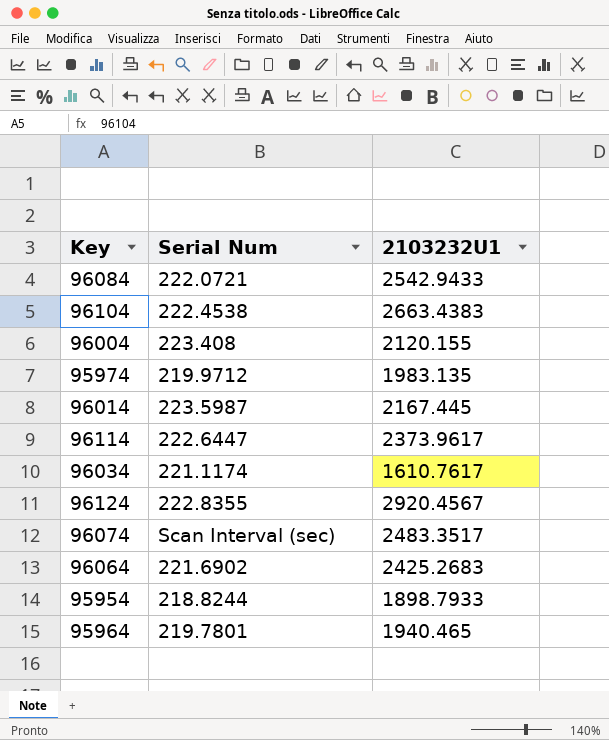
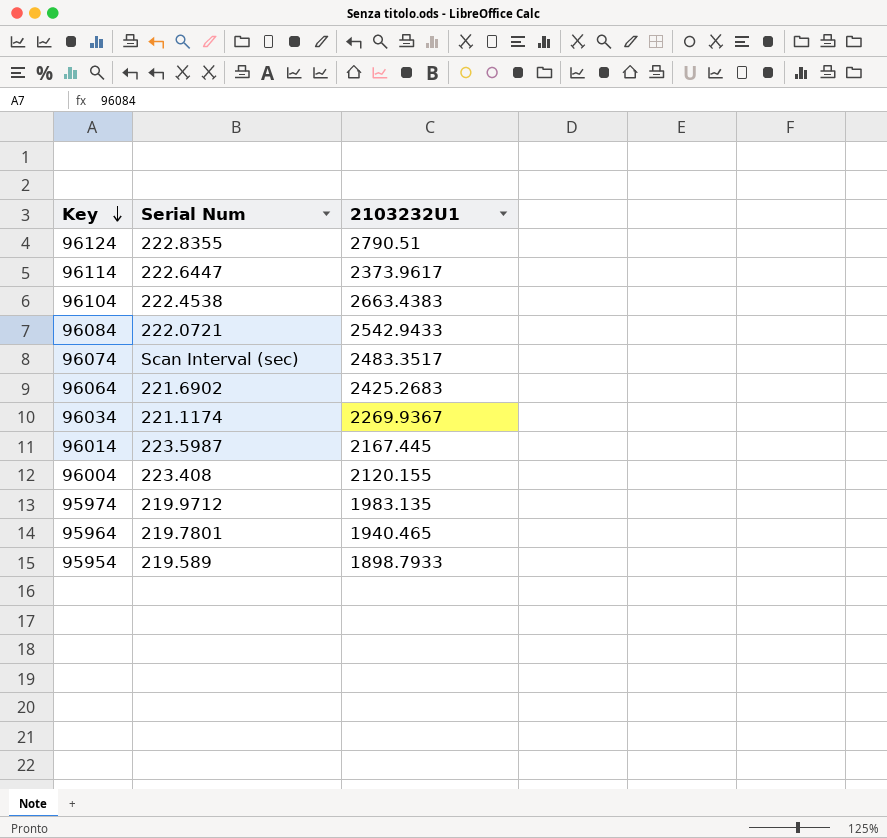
row order: none -> Key descending
96124 | 2103232U1: 2920.4567 -> 2790.51
96034 | 2103232U1: 1610.7617 -> 2269.9367
95954 | Serial Num: 218.8244 -> 219.589

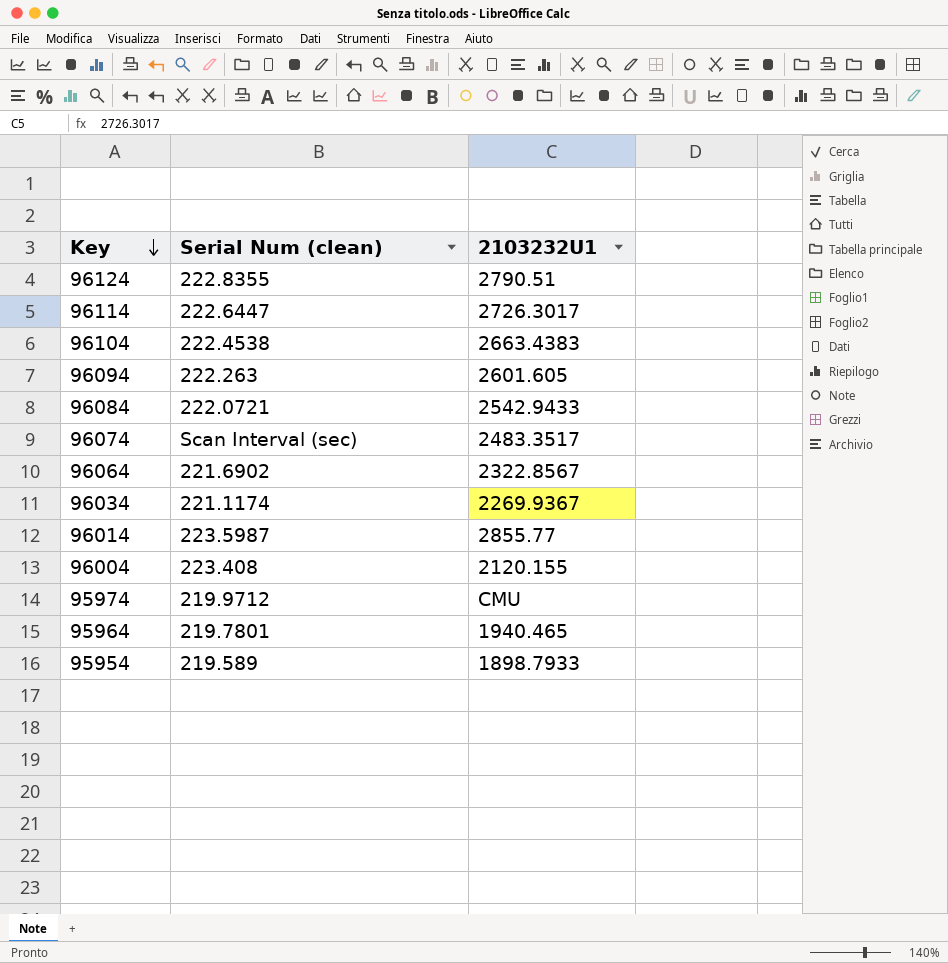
column name: Serial Num -> Serial Num (clean)
96114 | 2103232U1: 2373.9617 -> 2726.3017
row 96094: none -> 222.263 | 2601.605
96064 | 2103232U1: 2425.2683 -> 2322.8567
96014 | 2103232U1: 2167.445 -> 2855.77
95974 | 2103232U1: 1983.135 -> CMU

